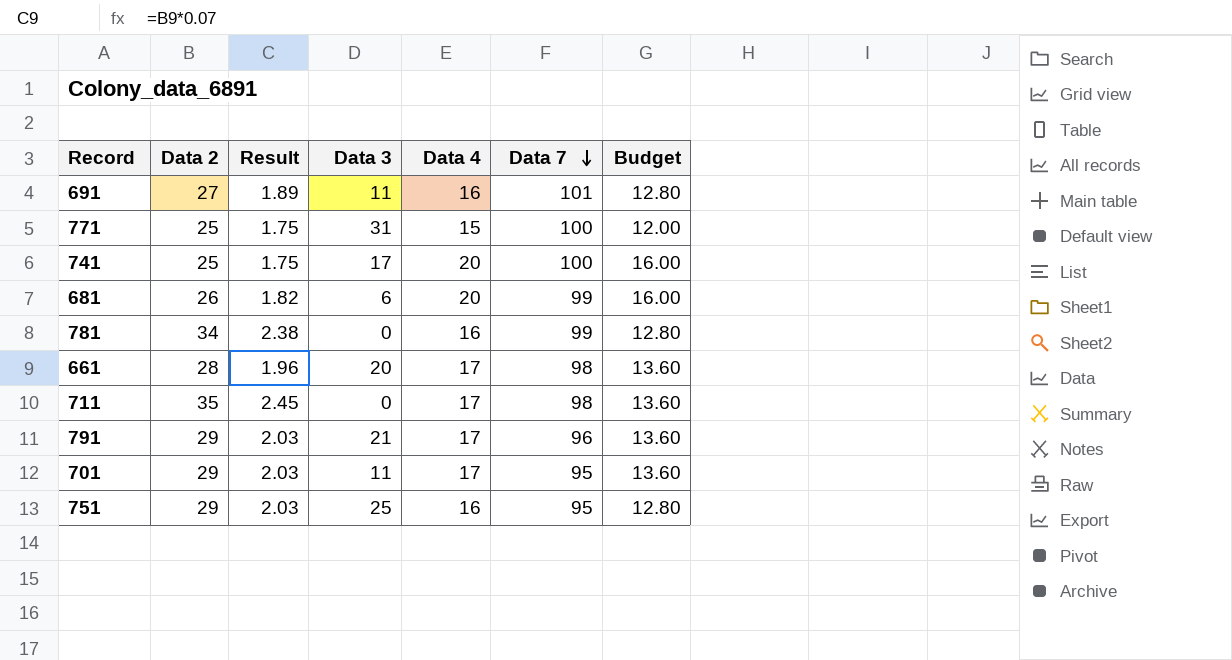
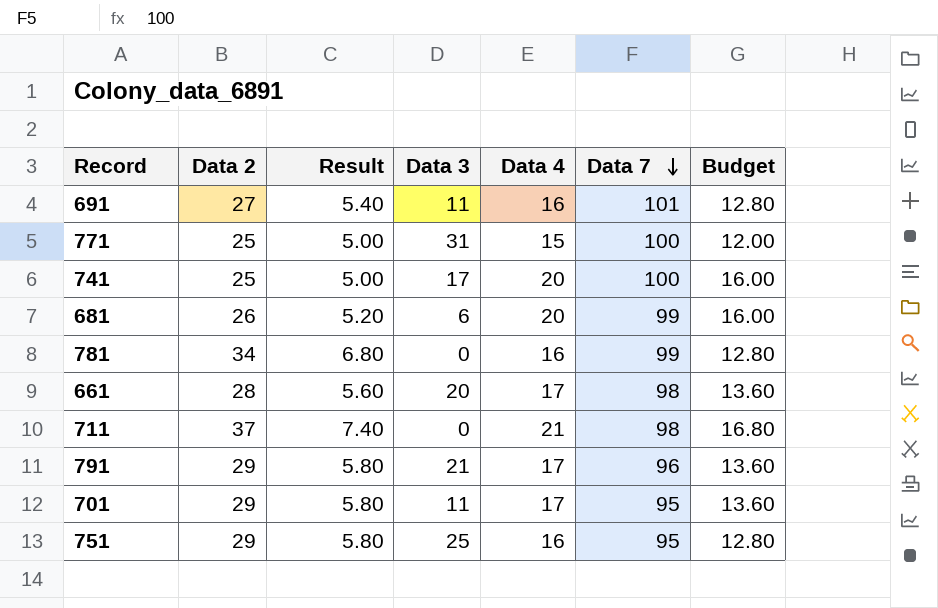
column Result | formula: [Data 2] * 0.07 -> [Data 2] * 0.2
711 | Data 2: 35 -> 37
711 | Data 4: 17 -> 21
711 | Budget: 13.60 -> 16.80

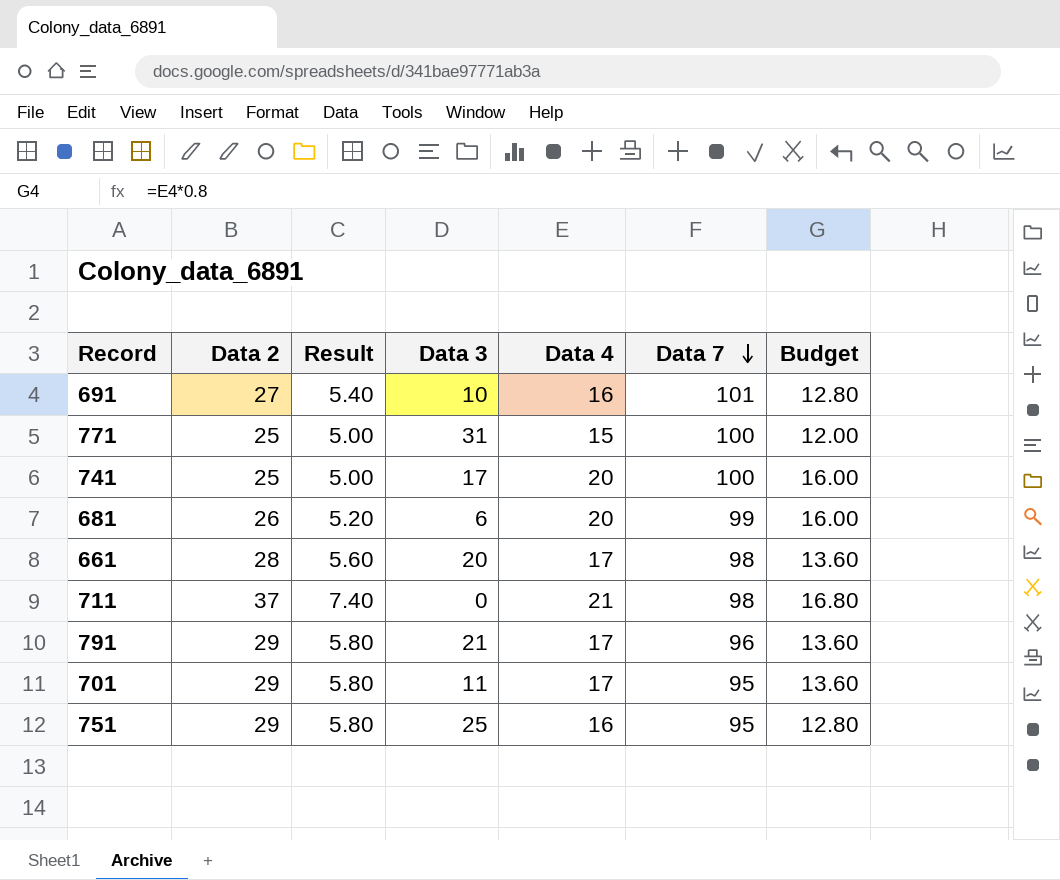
row 781: 34 | 6.80 | 0 | 16 | 99 | 12.80 -> none
691 | Data 3: 11 -> 10

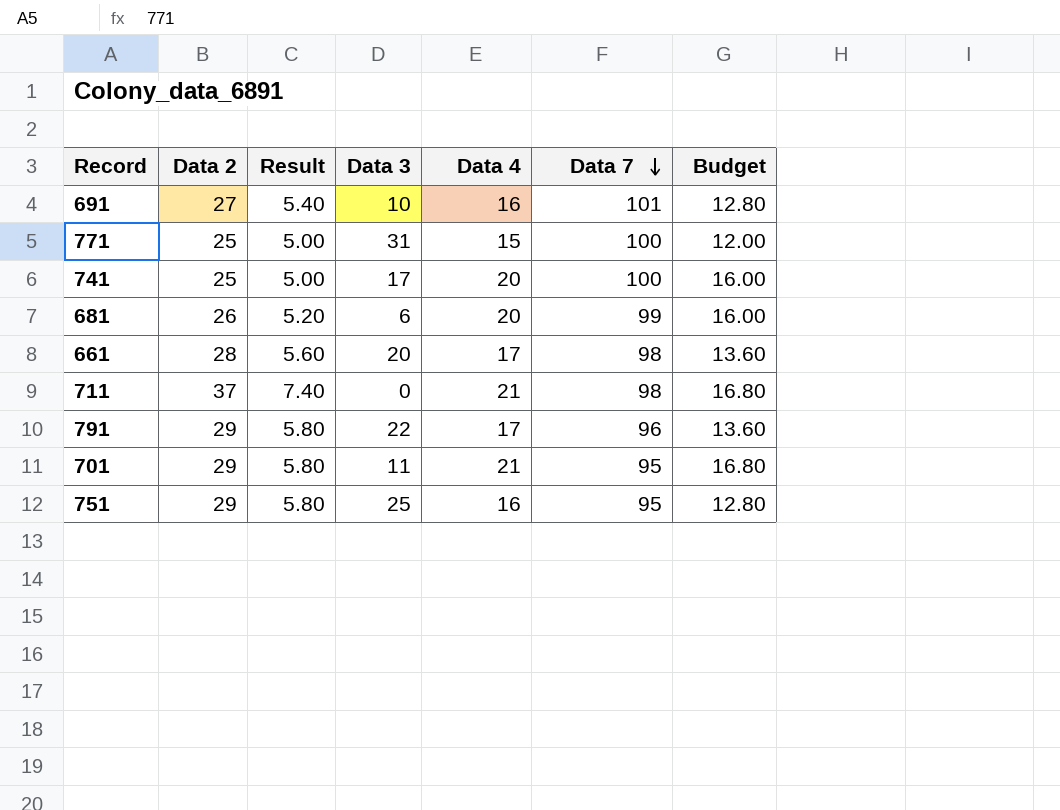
791 | Data 3: 21 -> 22
701 | Data 4: 17 -> 21
701 | Budget: 13.60 -> 16.80

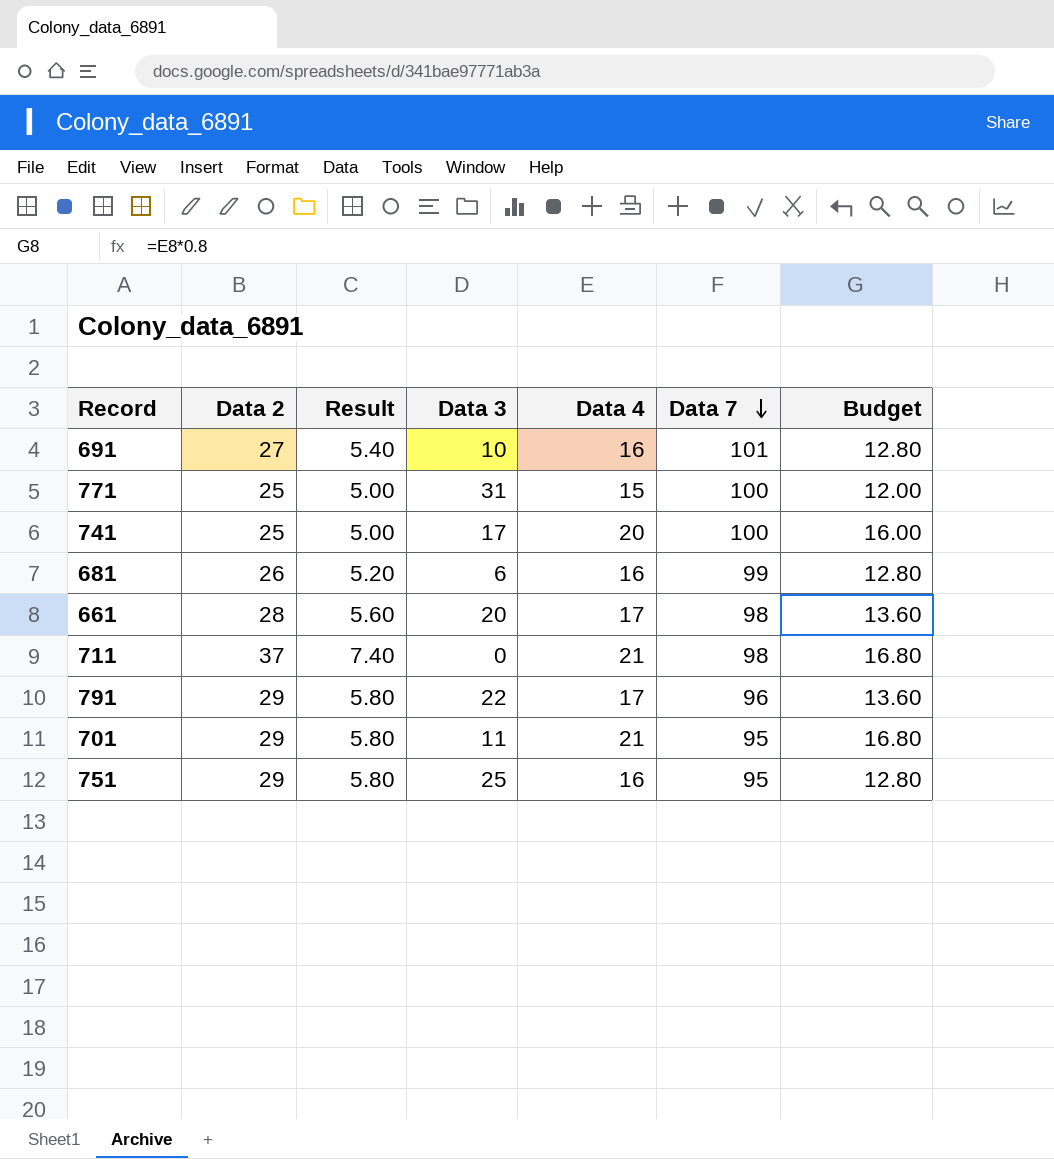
681 | Data 4: 20 -> 16
681 | Budget: 16.00 -> 12.80

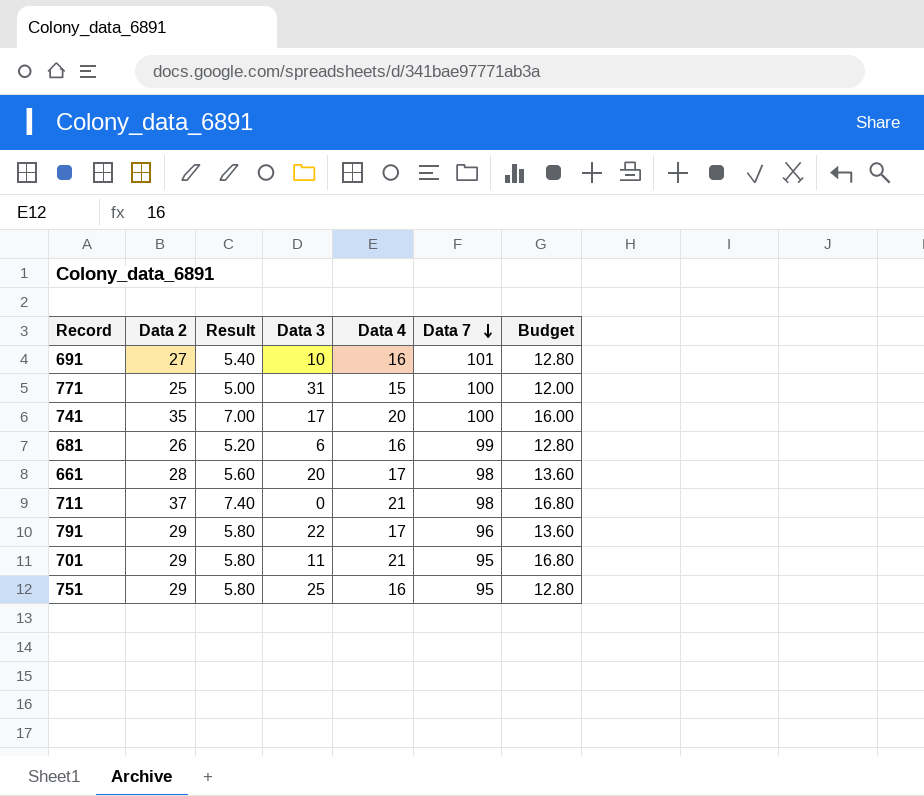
741 | Data 2: 25 -> 35
741 | Result: 5.00 -> 7.00

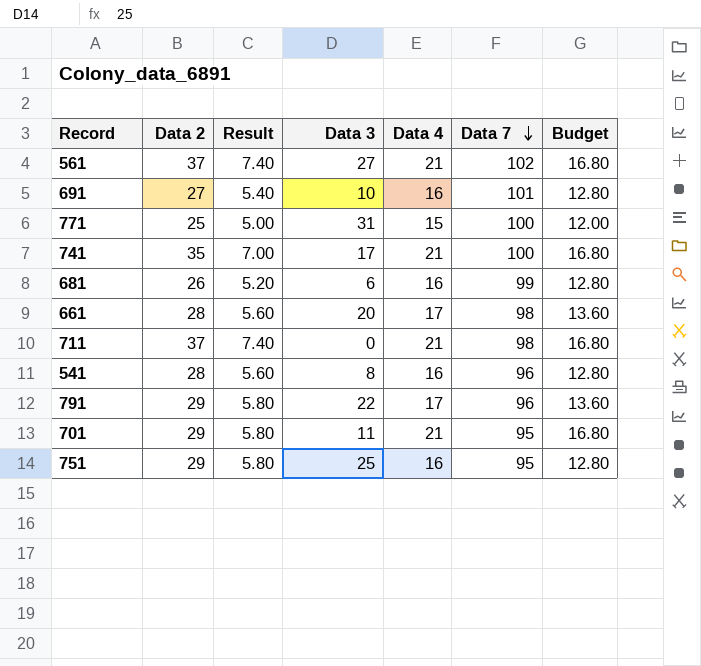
row 561: none -> 37 | 7.40 | 27 | 21 | 102 | 16.80
741 | Data 4: 20 -> 21
741 | Budget: 16.00 -> 16.80
row 541: none -> 28 | 5.60 | 8 | 16 | 96 | 12.80

